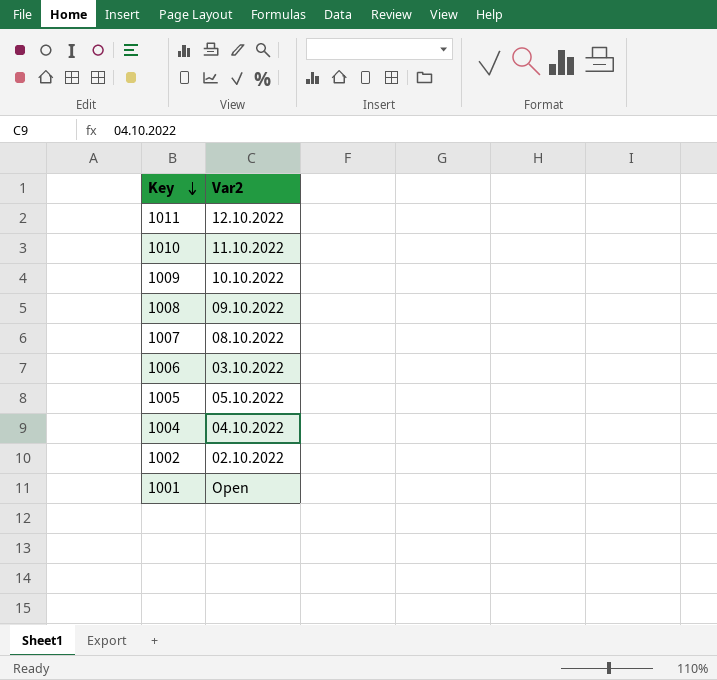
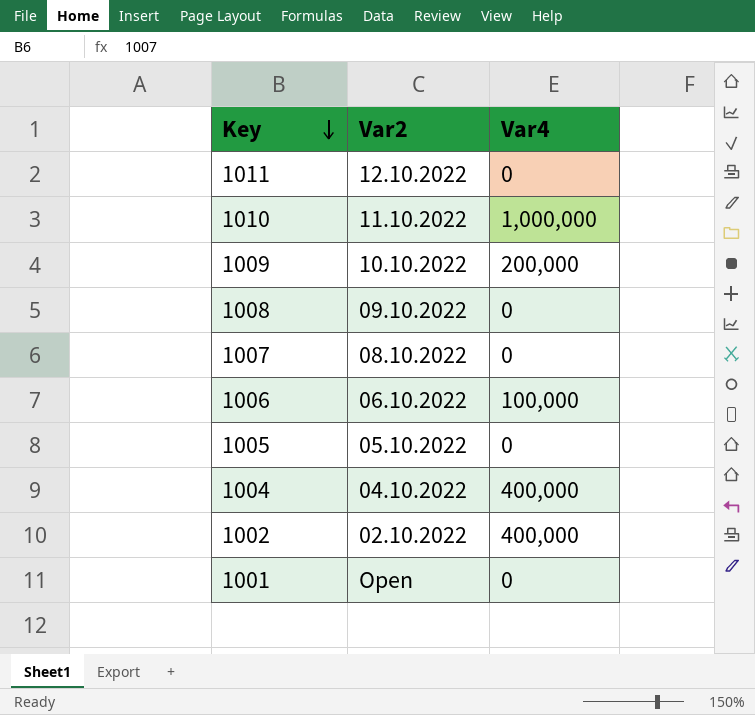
column Var4 | position: none -> 3
1006 | Var2: 03.10.2022 -> 06.10.2022

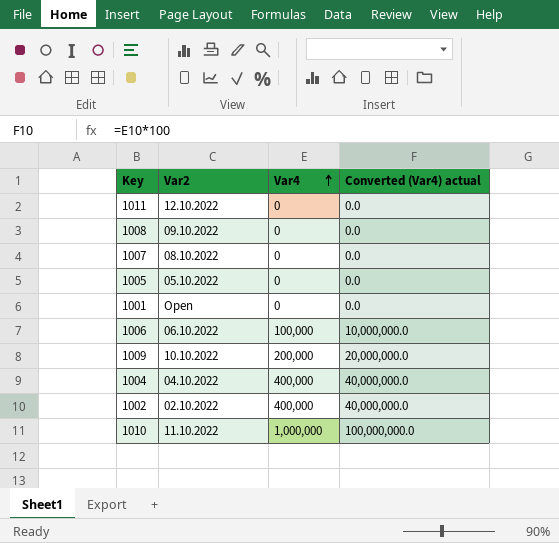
row order: Key descending -> Var4 ascending
column Converted (Var4) actual | formula: none -> [Var4] * 100

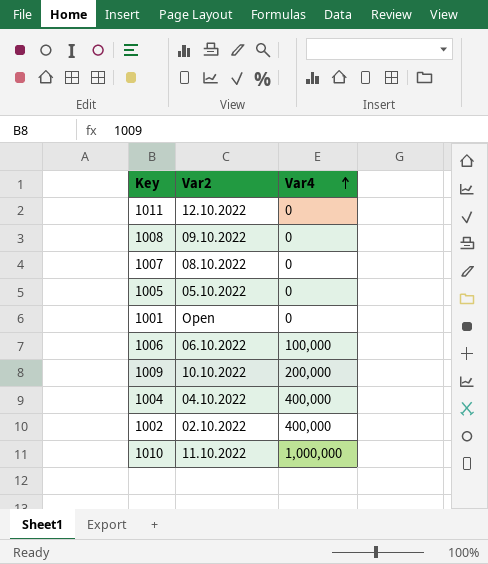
column Converted (Var4) actual | formula: [Var4] * 100 -> none

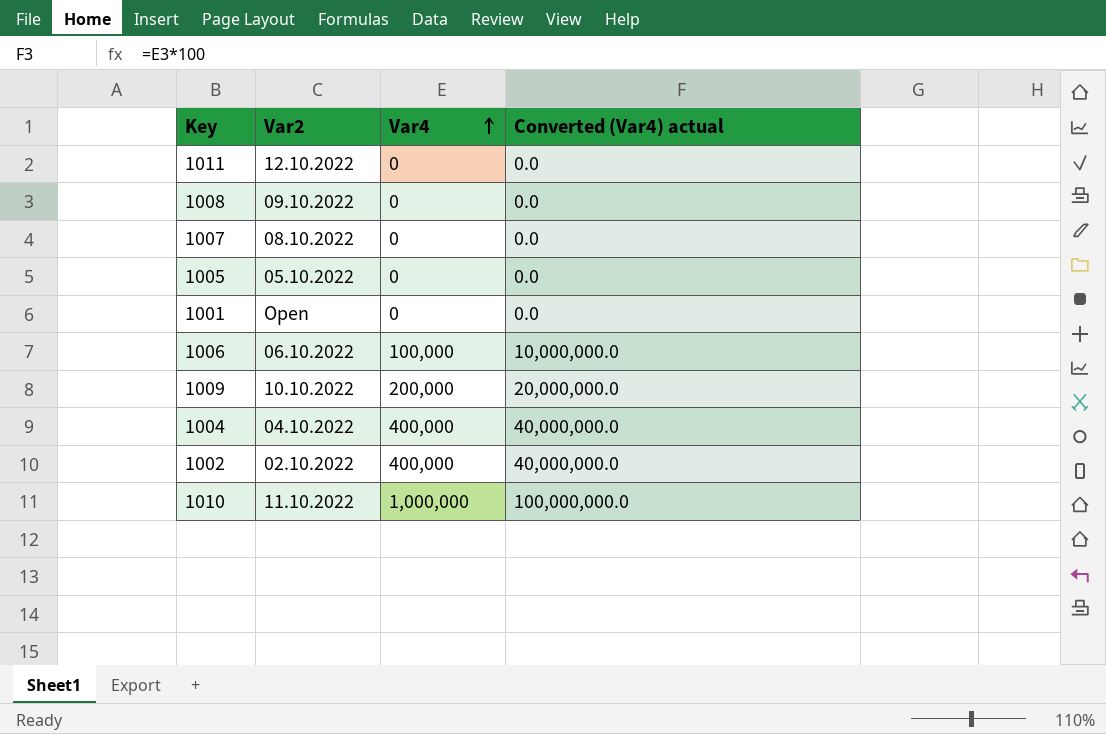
column Converted (Var4) actual | formula: none -> [Var4] * 100

